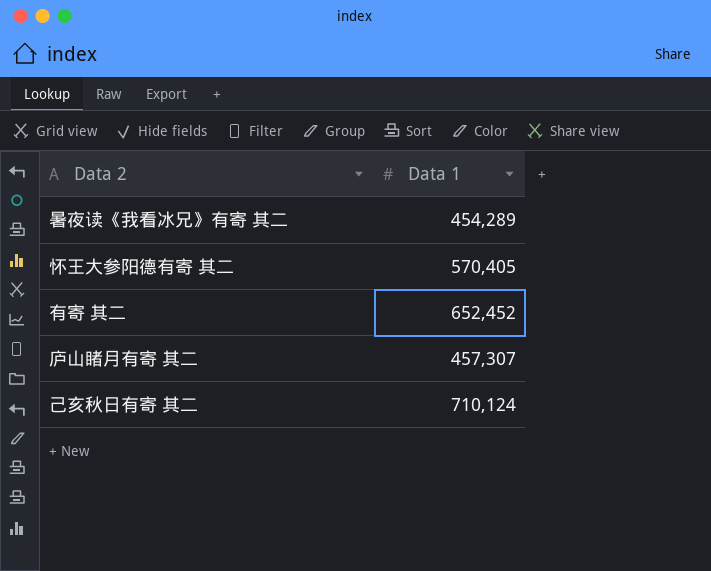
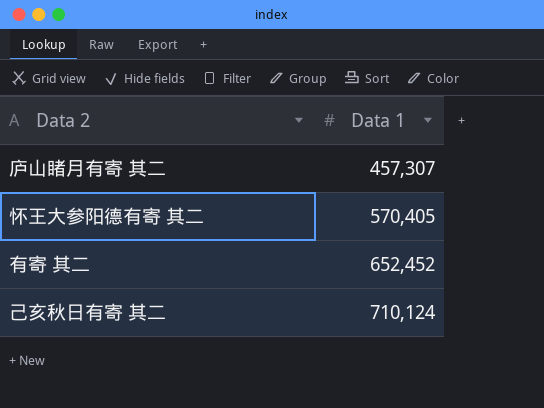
row order: none -> Data 1 ascending
row 暑夜读《我看冰兄》有寄 其二: 454,289 -> none

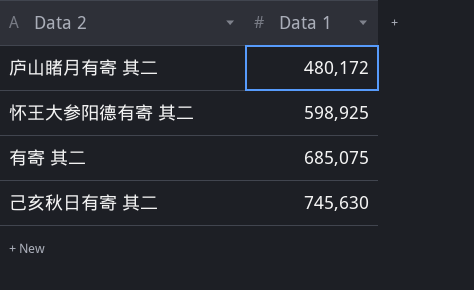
庐山睹月有寄 其二 | Data 1: 457,307 -> 480,172
怀王大参阳德有寄 其二 | Data 1: 570,405 -> 598,925
有寄 其二 | Data 1: 652,452 -> 685,075
己亥秋日有寄 其二 | Data 1: 710,124 -> 745,630

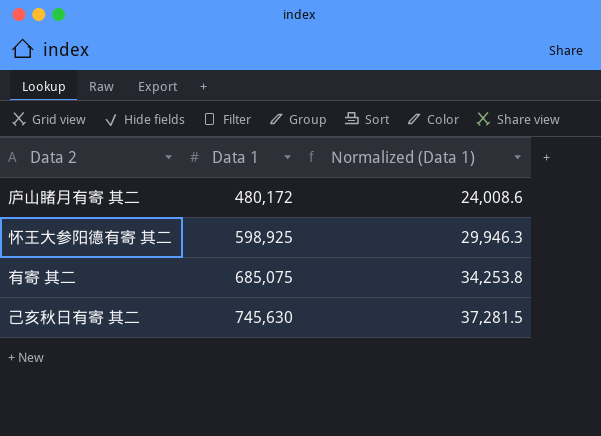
column Normalized (Data 1) | formula: none -> [Data 1] * 0.05

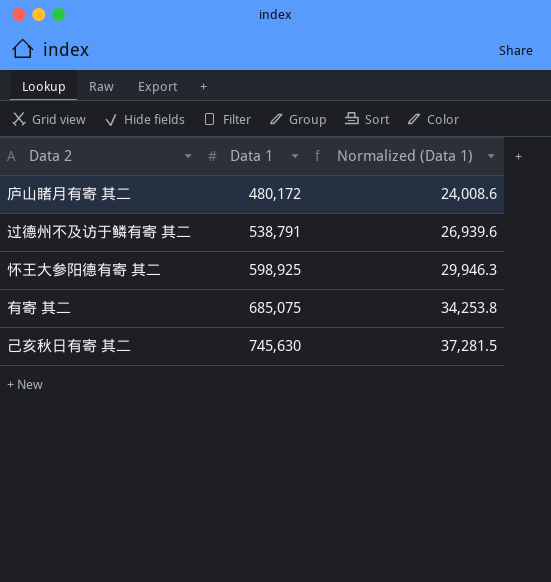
row 过德州不及访于鳞有寄 其二: none -> 538,791 | 26,939.6

